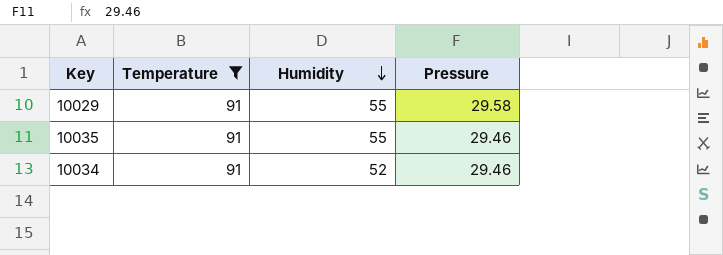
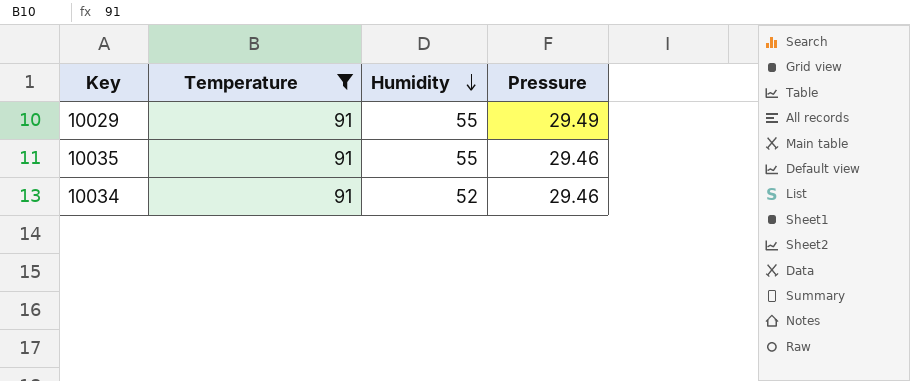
10029 | Pressure: 29.58 -> 29.49

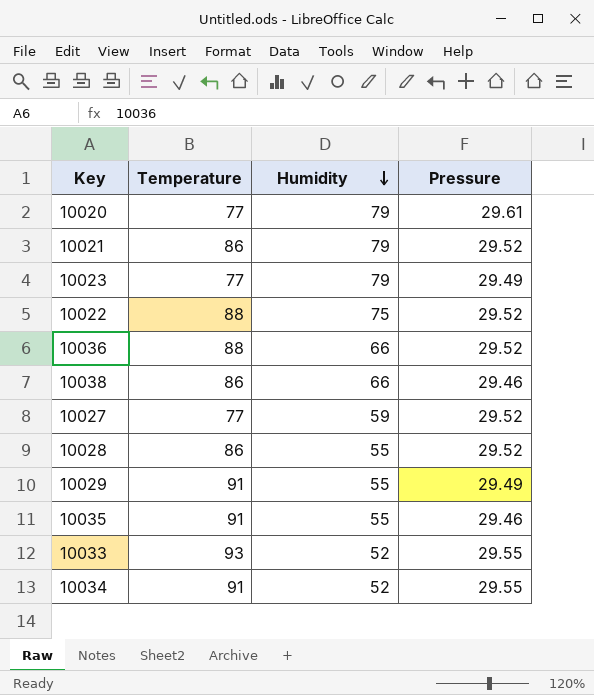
filter: Temperature = 91 -> none
10034 | Pressure: 29.46 -> 29.55

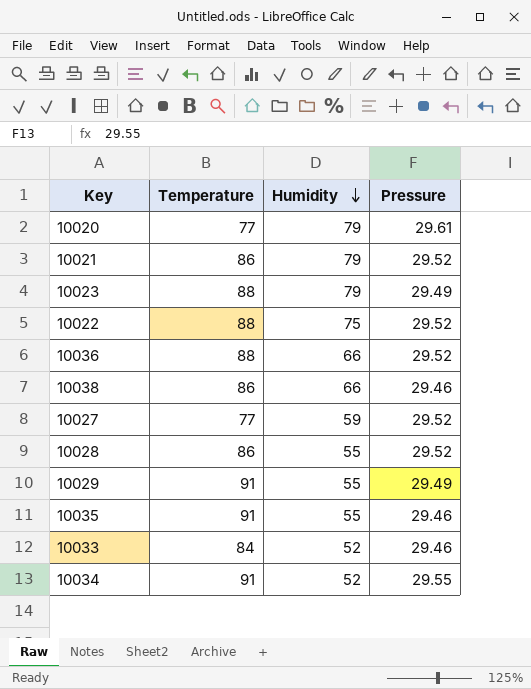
10023 | Temperature: 77 -> 88
10033 | Temperature: 93 -> 84
10033 | Pressure: 29.55 -> 29.46

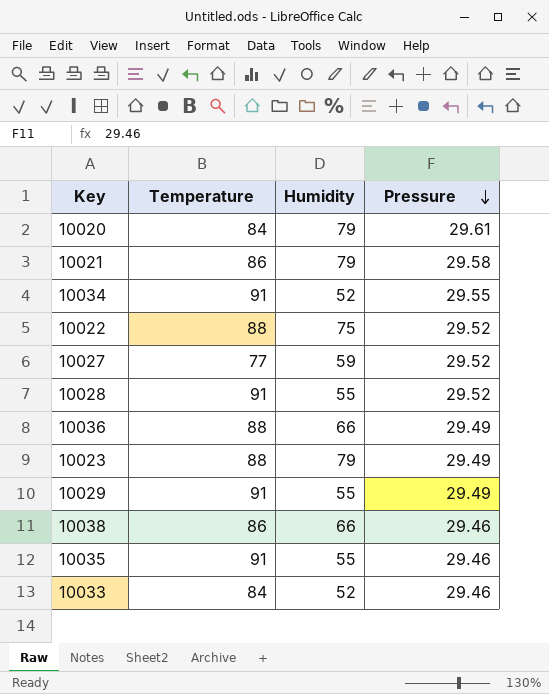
row order: Humidity descending -> Pressure descending
10020 | Temperature: 77 -> 84
10021 | Pressure: 29.52 -> 29.58
10028 | Temperature: 86 -> 91
10036 | Pressure: 29.52 -> 29.49

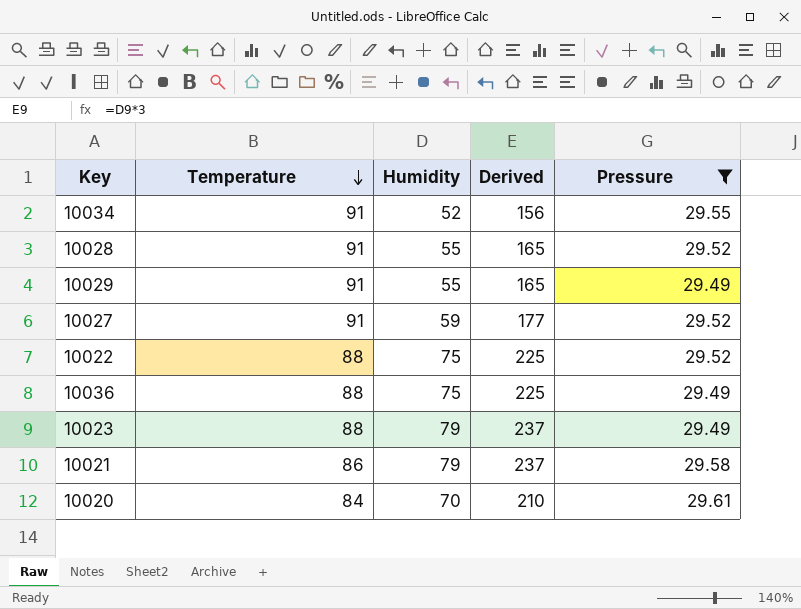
filter: none -> Pressure != 29.46
row order: Pressure descending -> Temperature descending
column Derived | formula: none -> [Humidity] * 3
10027 | Temperature: 77 -> 91
10036 | Humidity: 66 -> 75
10020 | Humidity: 79 -> 70

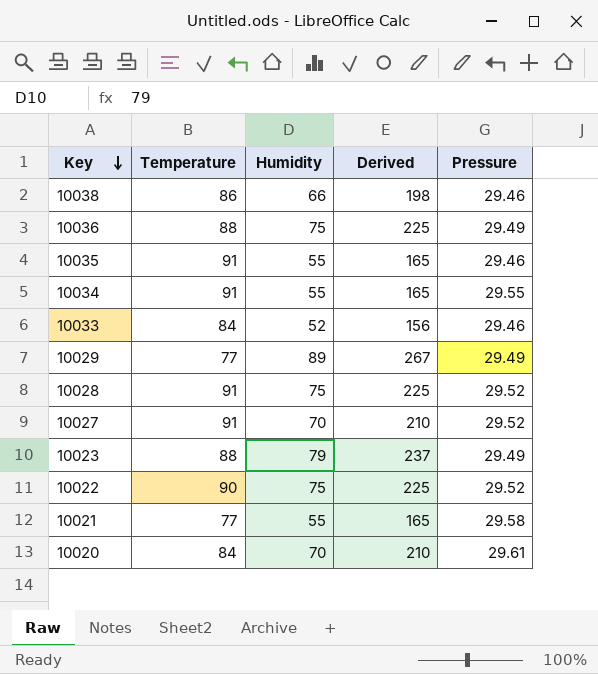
filter: Pressure != 29.46 -> none
row order: Temperature descending -> Key descending
10034 | Humidity: 52 -> 55
10034 | Derived: 156 -> 165
10029 | Temperature: 91 -> 77
10029 | Humidity: 55 -> 89
10029 | Derived: 165 -> 267
10028 | Humidity: 55 -> 75
10028 | Derived: 165 -> 225
10027 | Humidity: 59 -> 70
10027 | Derived: 177 -> 210
10022 | Temperature: 88 -> 90
10021 | Temperature: 86 -> 77
10021 | Humidity: 79 -> 55
10021 | Derived: 237 -> 165

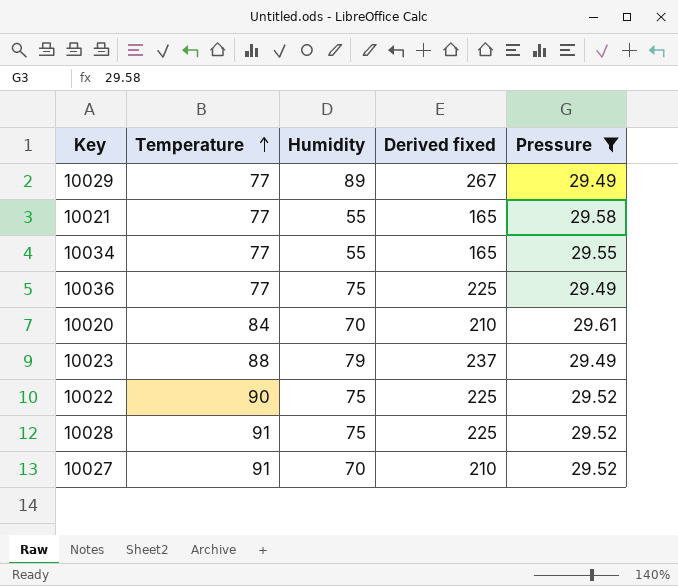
filter: none -> Pressure != 29.46
row order: Key descending -> Temperature ascending
column name: Derived -> Derived fixed
10034 | Temperature: 91 -> 77
10036 | Temperature: 88 -> 77

